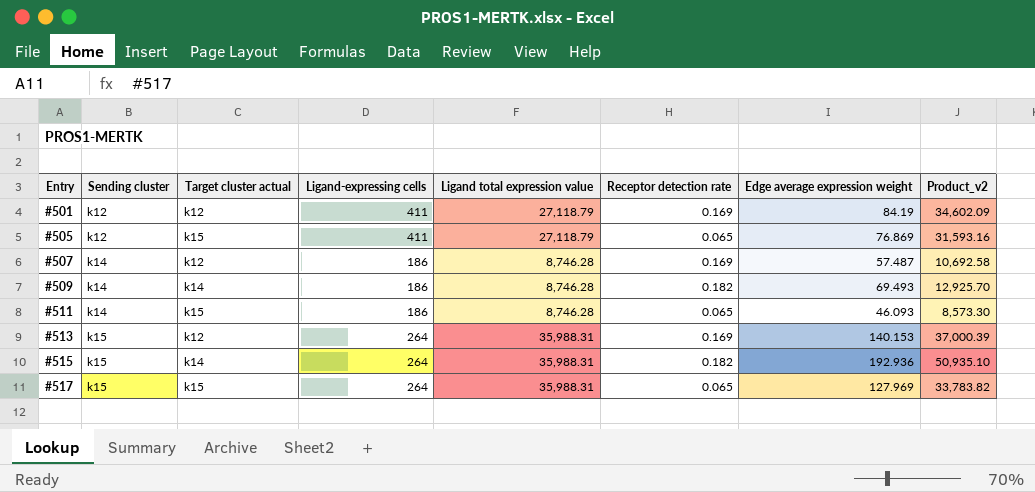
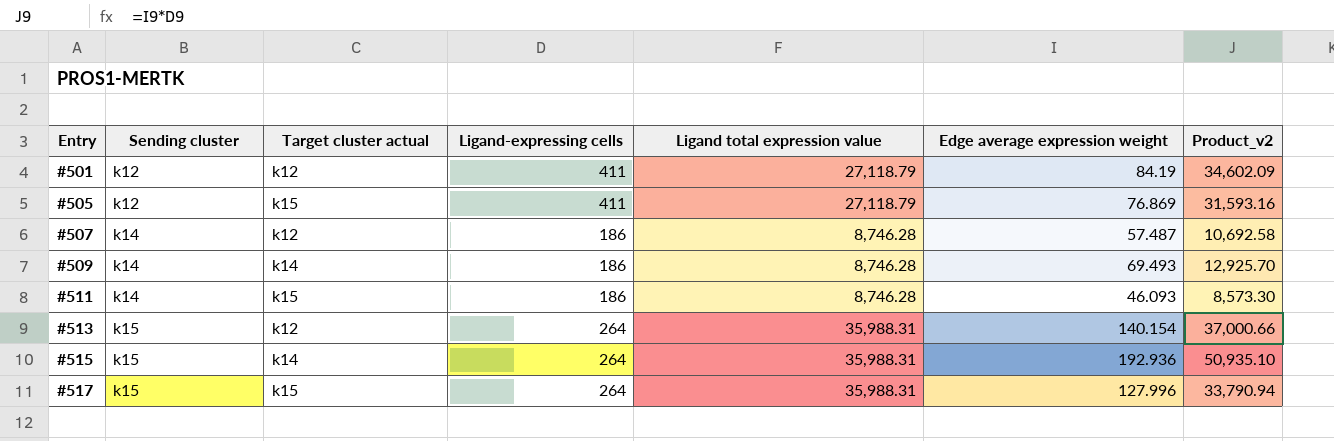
column Receptor detection rate | position: 6 -> none
#513 | Edge average expression weight: 140.153 -> 140.154
#513 | Product_v2: 37,000.39 -> 37,000.66
#517 | Edge average expression weight: 127.969 -> 127.996
#517 | Product_v2: 33,783.82 -> 33,790.94

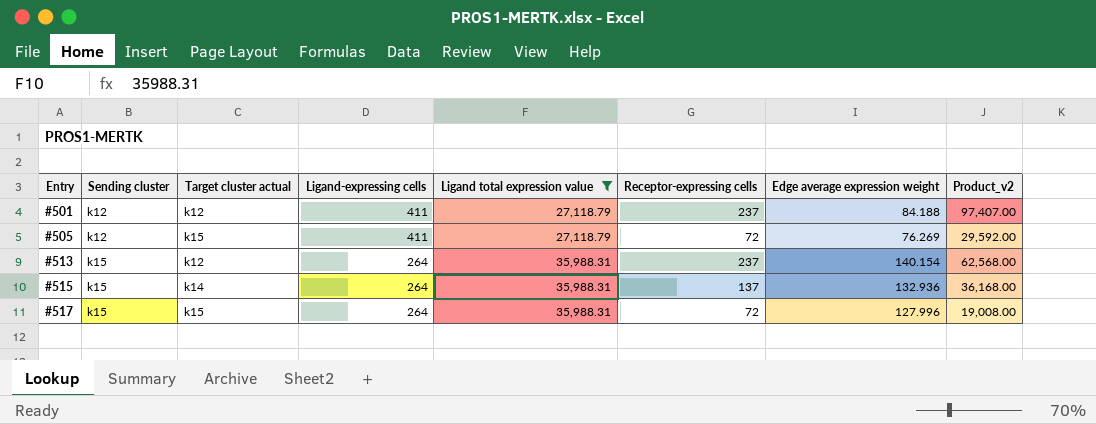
filter: none -> Ligand total expression value != 8,746.28
column Receptor-expressing cells | position: none -> 6
column Product_v2 | formula: [Ligand-expressing cells] * [Edge average expression weight] -> [Ligand-expressing cells] * [Receptor-expressing cells]
#501 | Edge average expression weight: 84.19 -> 84.188
#505 | Edge average expression weight: 76.869 -> 76.269
#515 | Edge average expression weight: 192.936 -> 132.936

